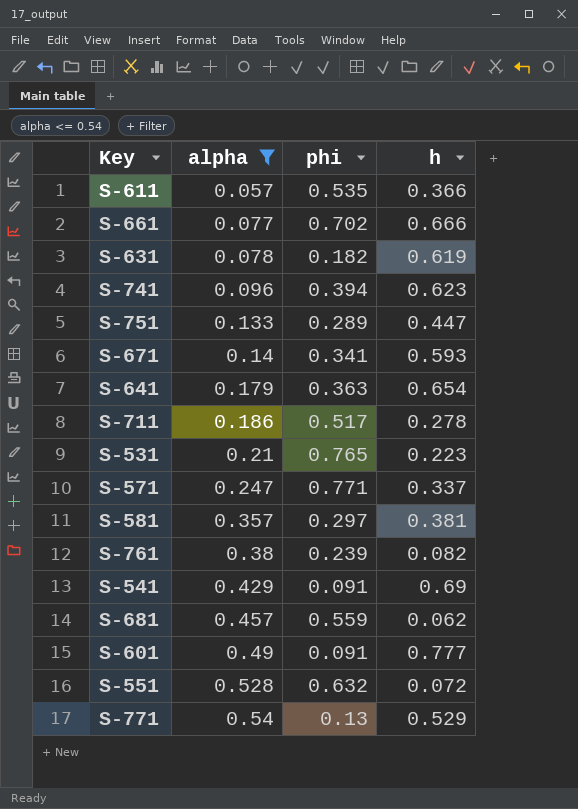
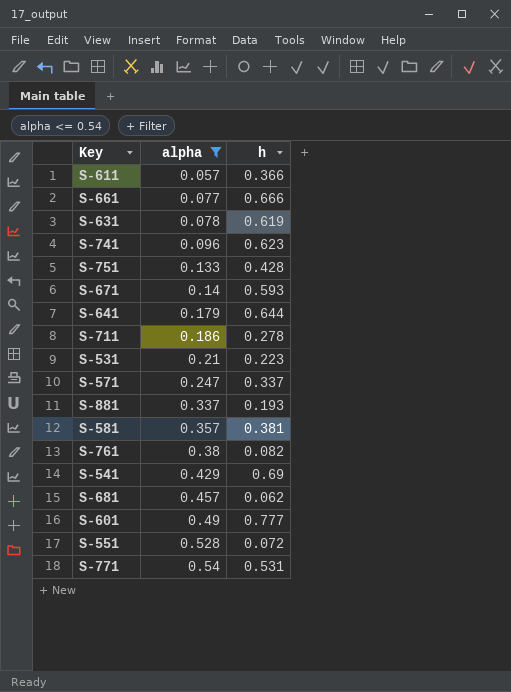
column phi | position: 3 -> none
S-751 | h: 0.447 -> 0.428
S-641 | h: 0.654 -> 0.644
row S-881: none -> 0.337 | 0.193
S-771 | h: 0.529 -> 0.531

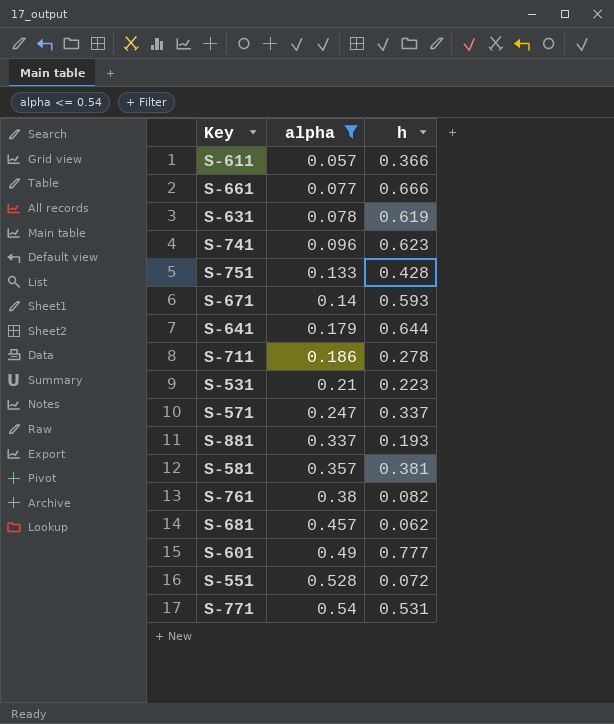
row S-541: 0.429 | 0.69 -> none

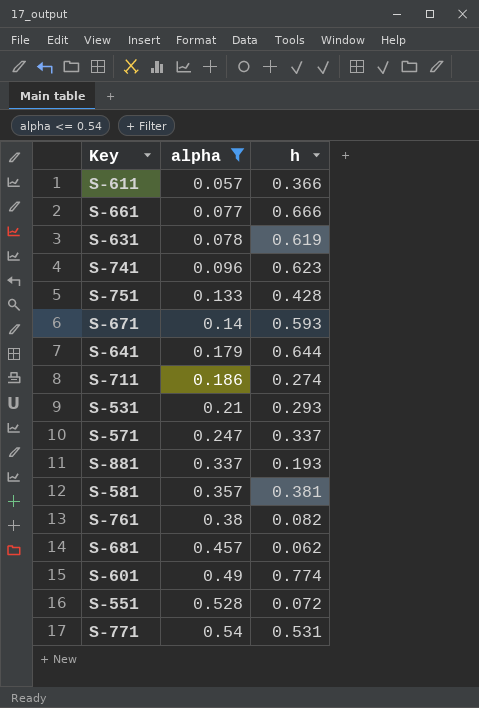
S-711 | h: 0.278 -> 0.274
S-531 | h: 0.223 -> 0.293
S-601 | h: 0.777 -> 0.774

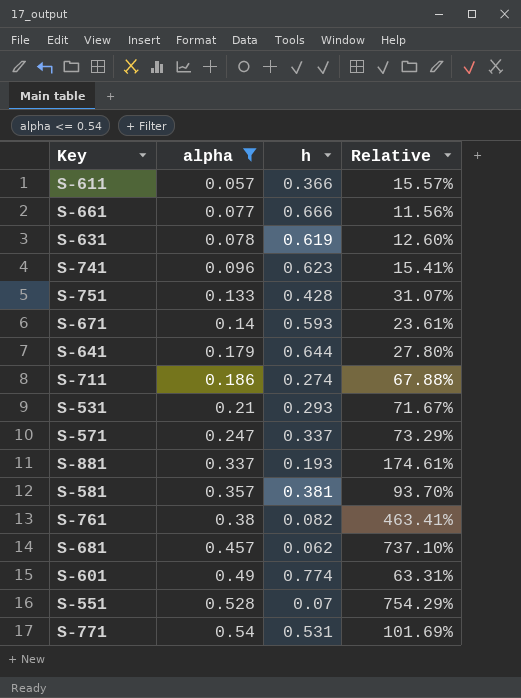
column Relative | formula: none -> [alpha] / [h]
S-551 | h: 0.072 -> 0.07

